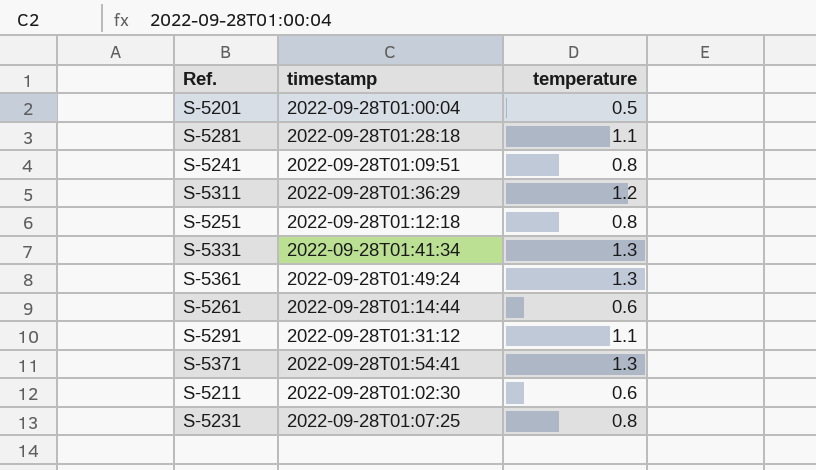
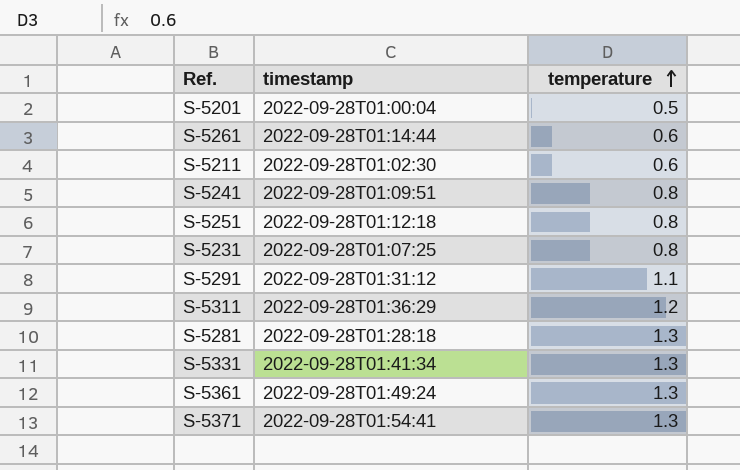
row order: none -> temperature ascending
S-5281 | temperature: 1.1 -> 1.3

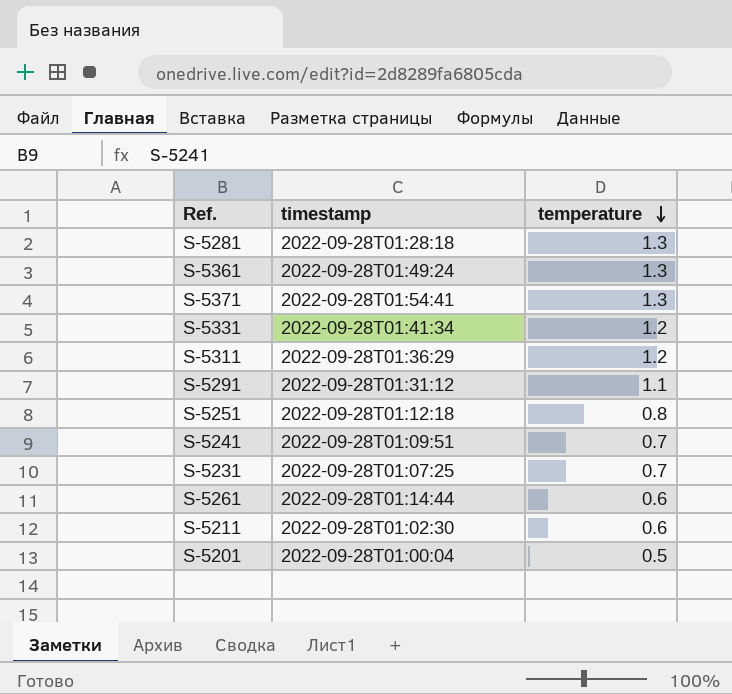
row order: temperature ascending -> temperature descending
S-5331 | temperature: 1.3 -> 1.2
S-5241 | temperature: 0.8 -> 0.7
S-5231 | temperature: 0.8 -> 0.7

